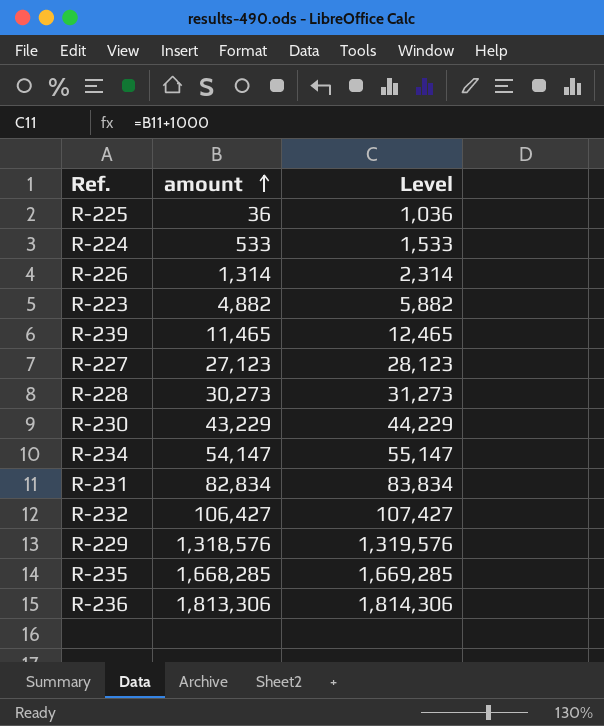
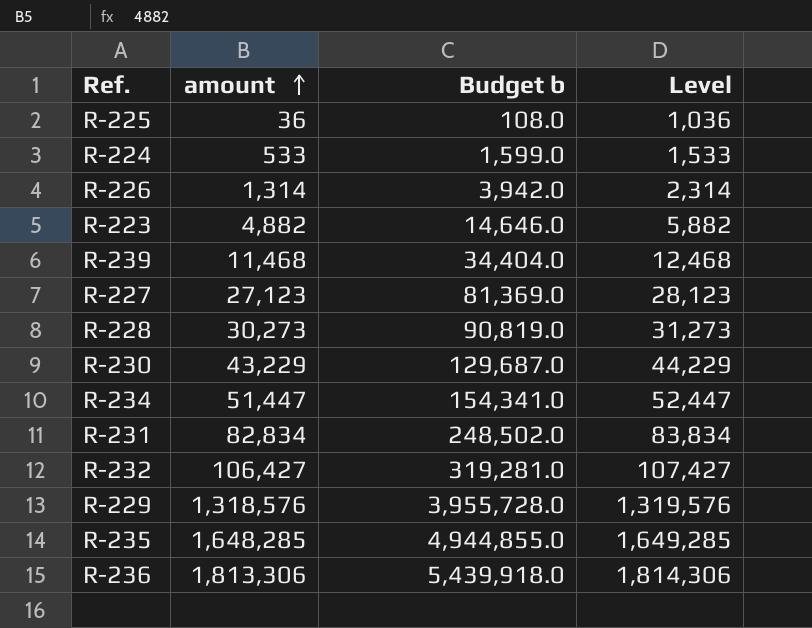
column Budget b | formula: none -> [amount] * 3
R-239 | amount: 11,465 -> 11,468
R-239 | Level: 12,465 -> 12,468
R-234 | amount: 54,147 -> 51,447
R-234 | Level: 55,147 -> 52,447
R-235 | amount: 1,668,285 -> 1,648,285
R-235 | Level: 1,669,285 -> 1,649,285

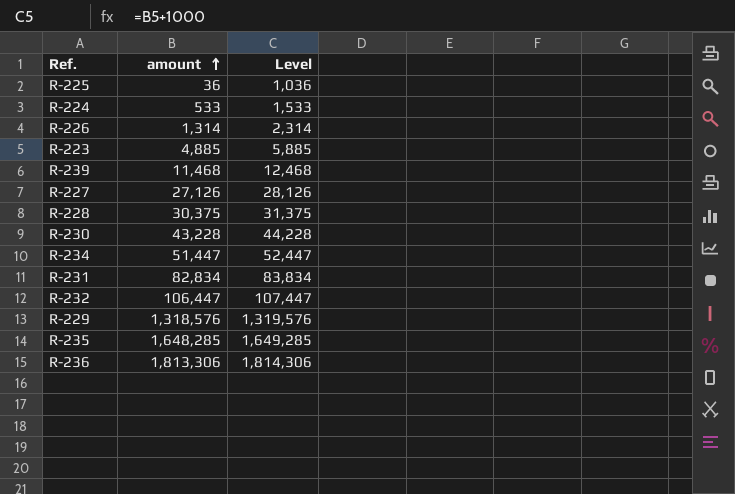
column Budget b | formula: [amount] * 3 -> none
R-223 | amount: 4,882 -> 4,885
R-223 | Level: 5,882 -> 5,885
R-227 | amount: 27,123 -> 27,126
R-227 | Level: 28,123 -> 28,126
R-228 | amount: 30,273 -> 30,375
R-228 | Level: 31,273 -> 31,375
R-230 | amount: 43,229 -> 43,228
R-230 | Level: 44,229 -> 44,228
R-232 | amount: 106,427 -> 106,447
R-232 | Level: 107,427 -> 107,447

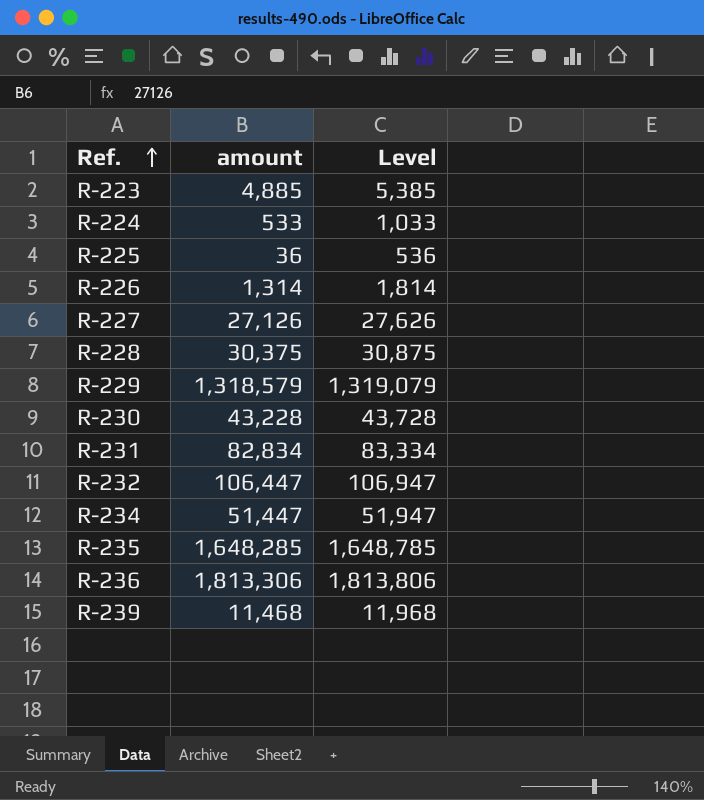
row order: amount ascending -> Ref. ascending
column Level | formula: [amount] + 1000 -> [amount] + 500
R-229 | amount: 1,318,576 -> 1,318,579

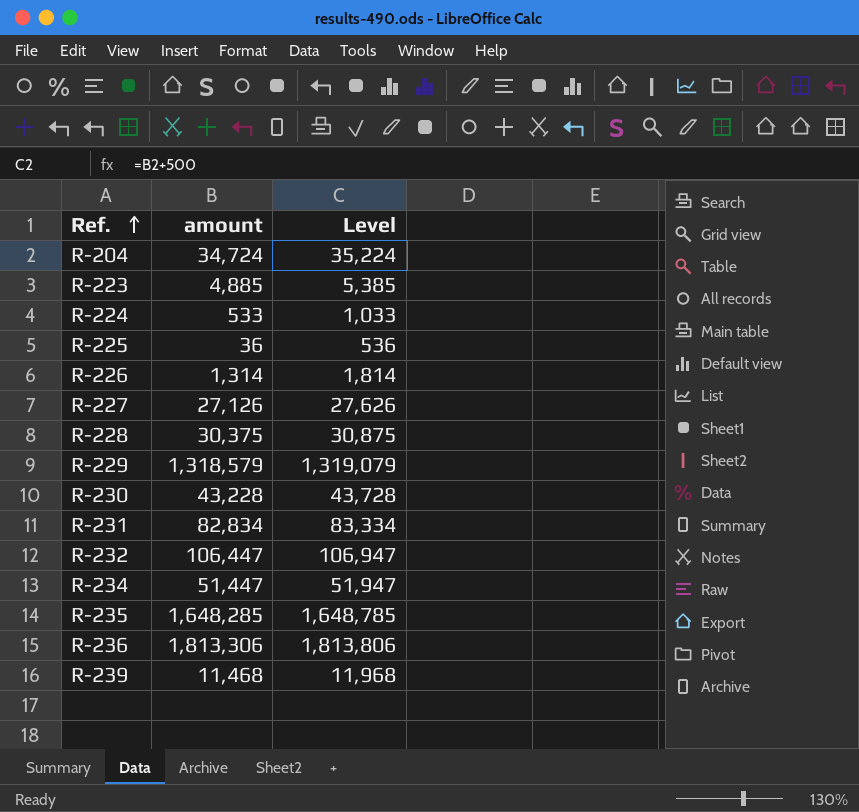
row R-204: none -> 34,724 | 35,224

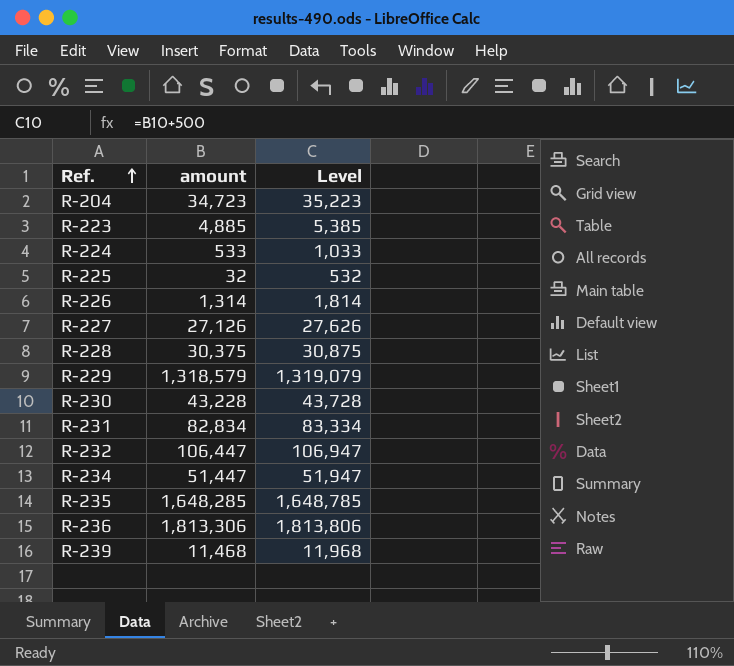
R-204 | amount: 34,724 -> 34,723
R-204 | Level: 35,224 -> 35,223
R-225 | amount: 36 -> 32
R-225 | Level: 536 -> 532

